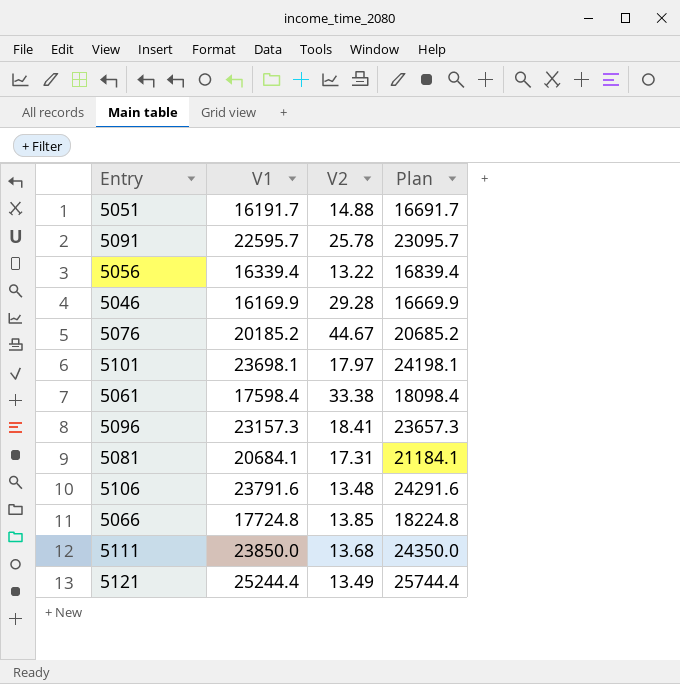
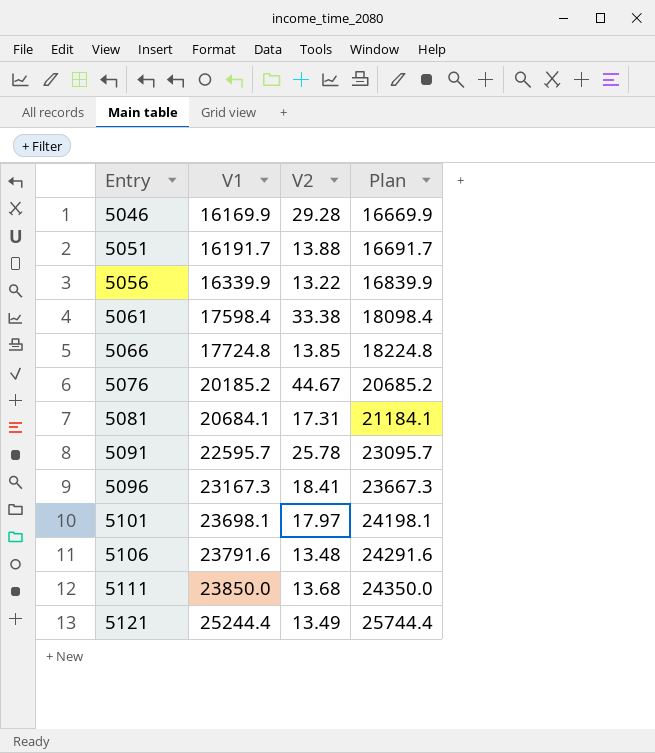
row order: none -> Entry ascending
5051 | V2: 14.88 -> 13.88
5056 | V1: 16339.4 -> 16339.9
5056 | Plan: 16839.4 -> 16839.9
5096 | V1: 23157.3 -> 23167.3
5096 | Plan: 23657.3 -> 23667.3

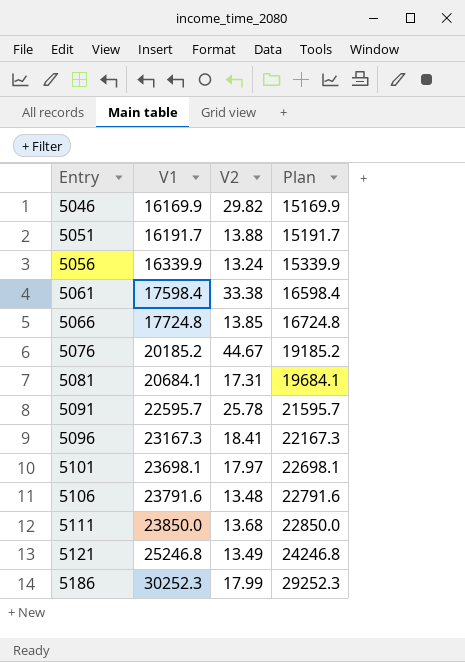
column Plan | formula: [V1] + 500 -> [V1] - 1000
5046 | V2: 29.28 -> 29.82
5056 | V2: 13.22 -> 13.24
5121 | V1: 25244.4 -> 25246.8
row 5186: none -> 30252.3 | 17.99 | 29252.3

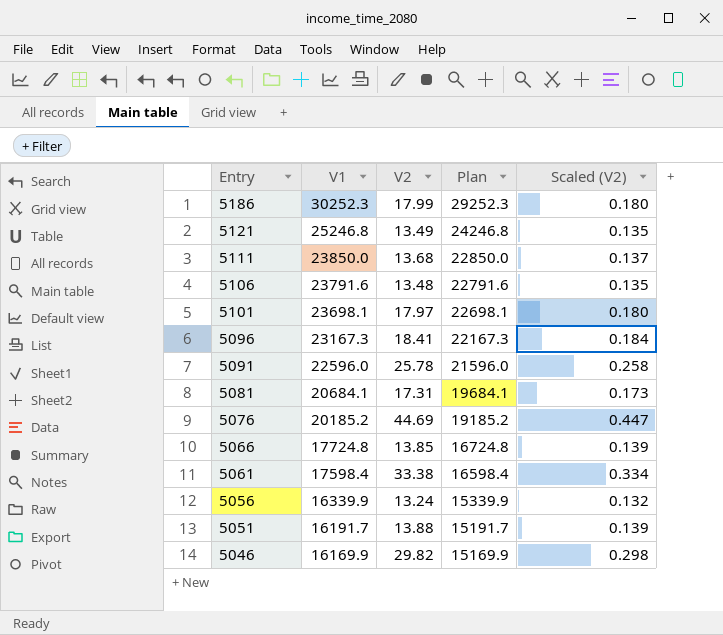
row order: Entry ascending -> Entry descending
column Scaled (V2) | formula: none -> [V2] * 0.01
5091 | V1: 22595.7 -> 22596.0
5091 | Plan: 21595.7 -> 21596.0
5076 | V2: 44.67 -> 44.69

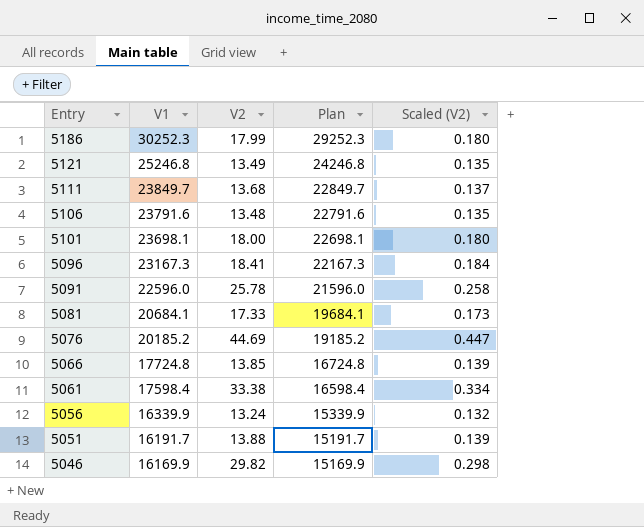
5111 | V1: 23850.0 -> 23849.7
5111 | Plan: 22850.0 -> 22849.7
5101 | V2: 17.97 -> 18.00
5081 | V2: 17.31 -> 17.33

